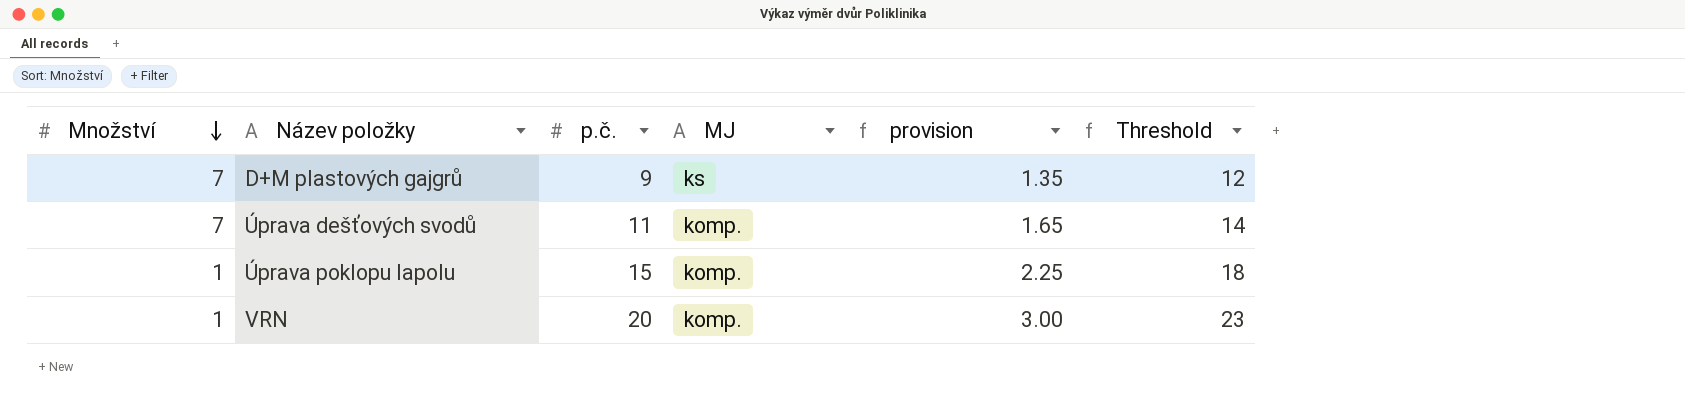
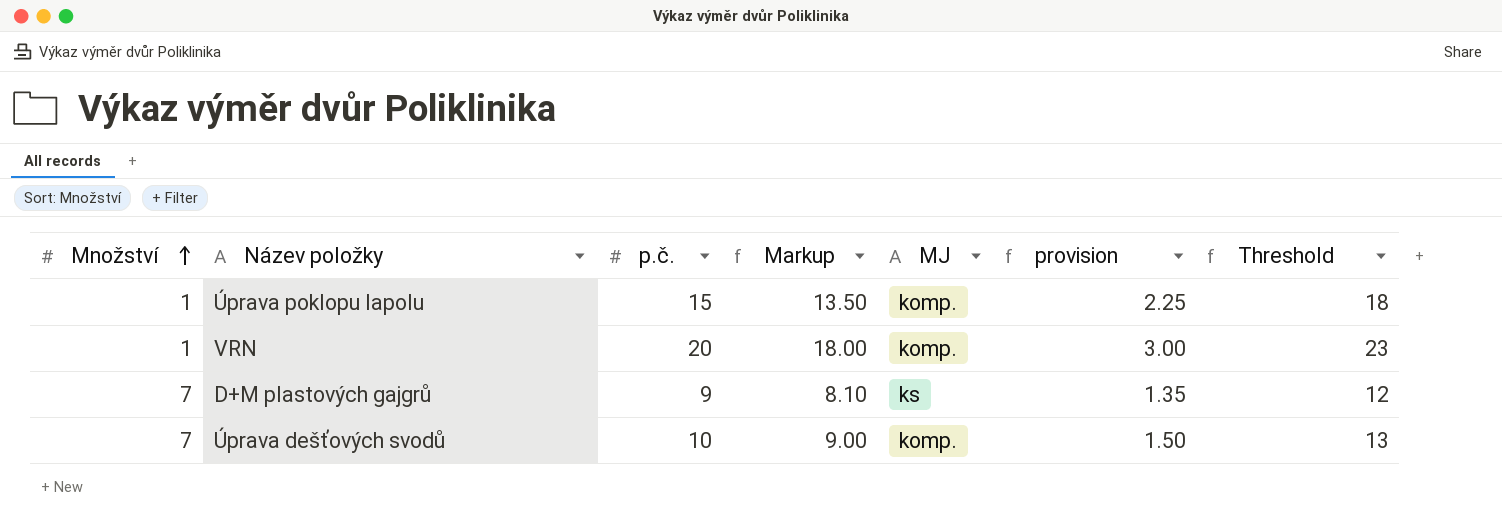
row order: Množství descending -> Množství ascending
column Markup | formula: none -> [p.č.] * 0.9
Úprava dešťových svodů | p.č.: 11 -> 10
Úprava dešťových svodů | provision: 1.65 -> 1.50
Úprava dešťových svodů | Threshold: 14 -> 13

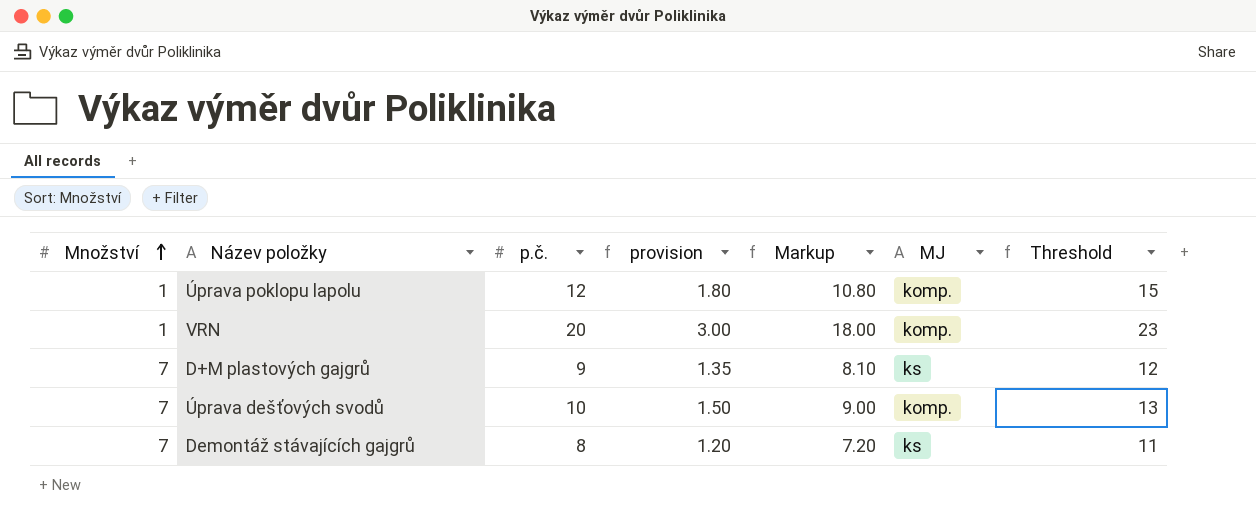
column provision | position: 6 -> 4
Úprava poklopu lapolu | p.č.: 15 -> 12
Úprava poklopu lapolu | provision: 2.25 -> 1.80
Úprava poklopu lapolu | Markup: 13.50 -> 10.80
Úprava poklopu lapolu | Threshold: 18 -> 15
row Demontáž stávajících gajgrů: none -> 7 | 8 | 1.20 | 7.20 | ks | 11

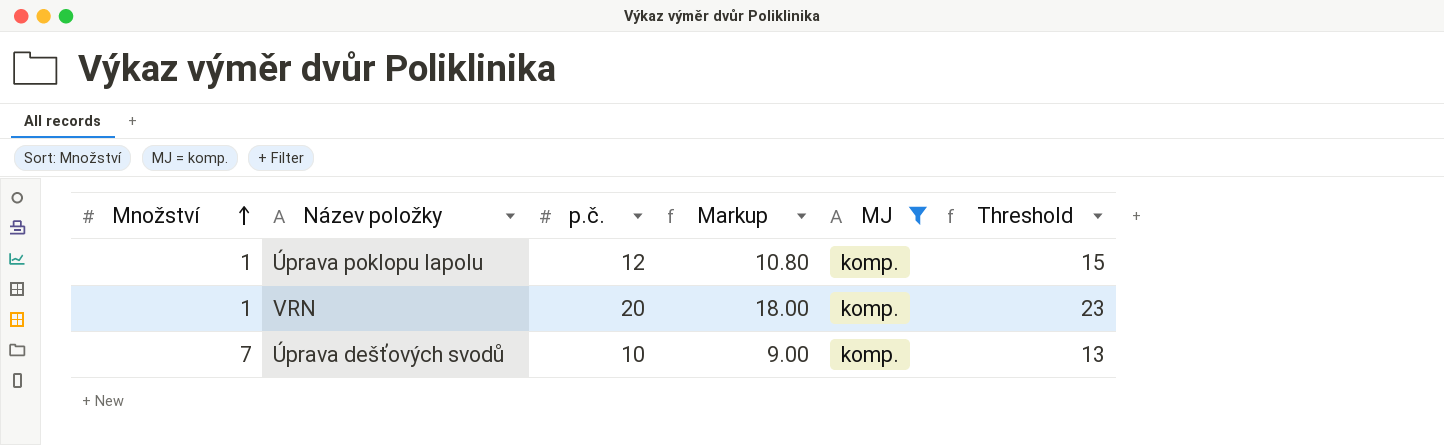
filter: none -> MJ = komp.
column provision | formula: [p.č.] * 0.15 -> none

